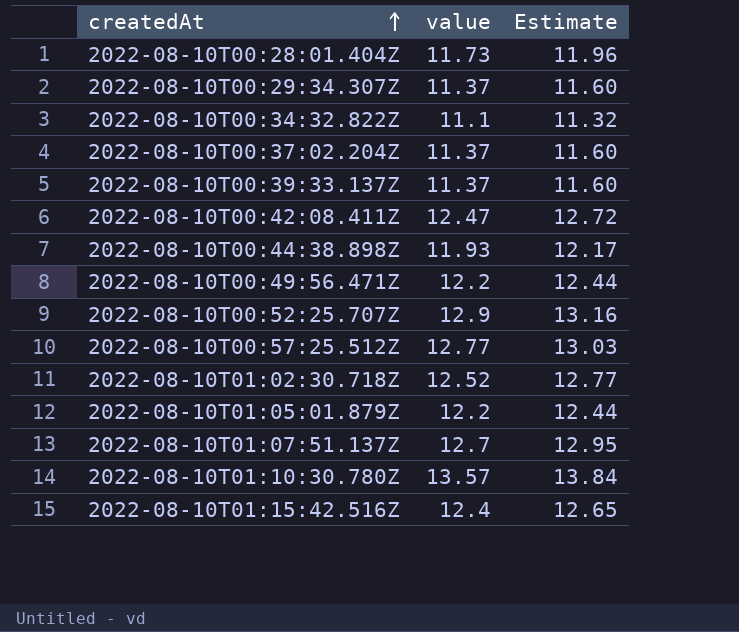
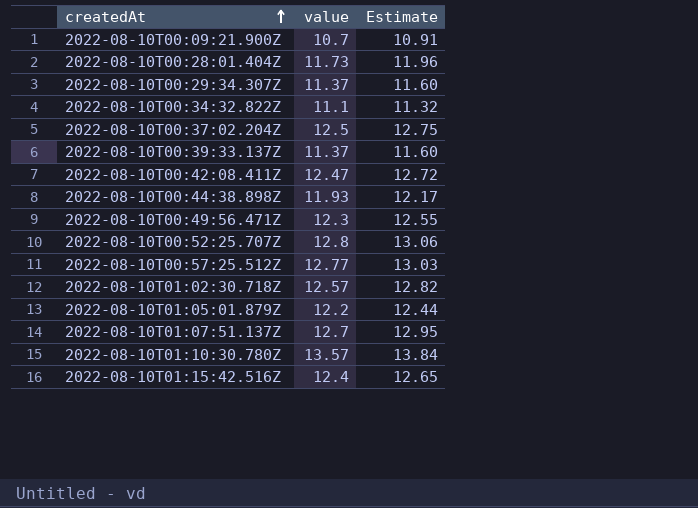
row 2022-08-10T00:09:21.900Z: none -> 10.7 | 10.91
2022-08-10T00:37:02.204Z | value: 11.37 -> 12.5
2022-08-10T00:37:02.204Z | Estimate: 11.60 -> 12.75
2022-08-10T00:49:56.471Z | value: 12.2 -> 12.3
2022-08-10T00:49:56.471Z | Estimate: 12.44 -> 12.55
2022-08-10T00:52:25.707Z | value: 12.9 -> 12.8
2022-08-10T00:52:25.707Z | Estimate: 13.16 -> 13.06
2022-08-10T01:02:30.718Z | value: 12.52 -> 12.57
2022-08-10T01:02:30.718Z | Estimate: 12.77 -> 12.82

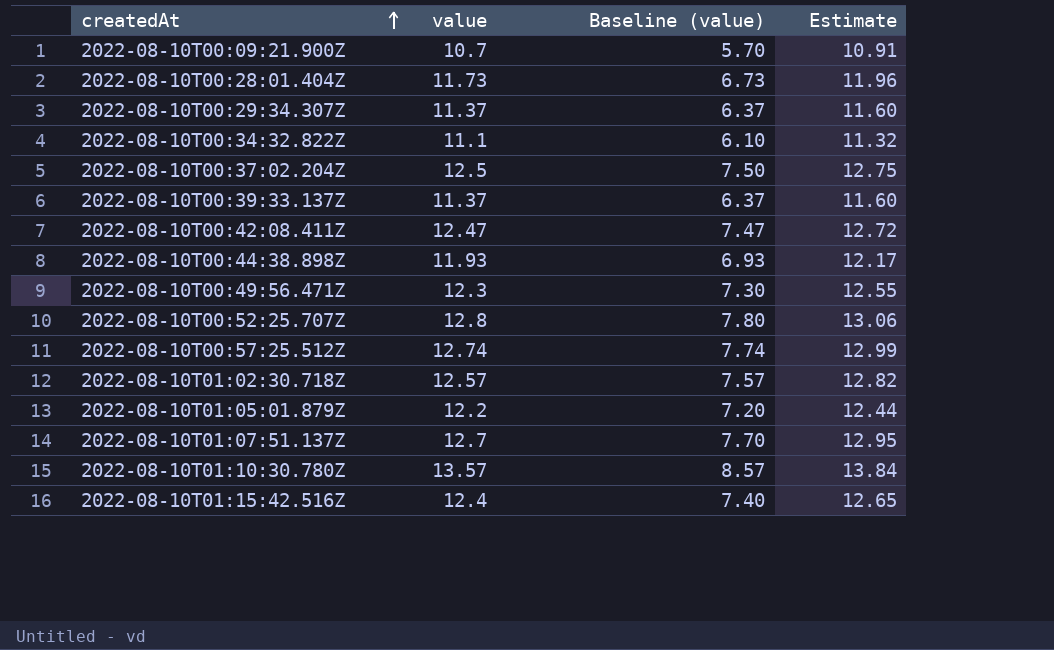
column Baseline (value) | formula: none -> [value] - 5
2022-08-10T00:57:25.512Z | value: 12.77 -> 12.74
2022-08-10T00:57:25.512Z | Estimate: 13.03 -> 12.99

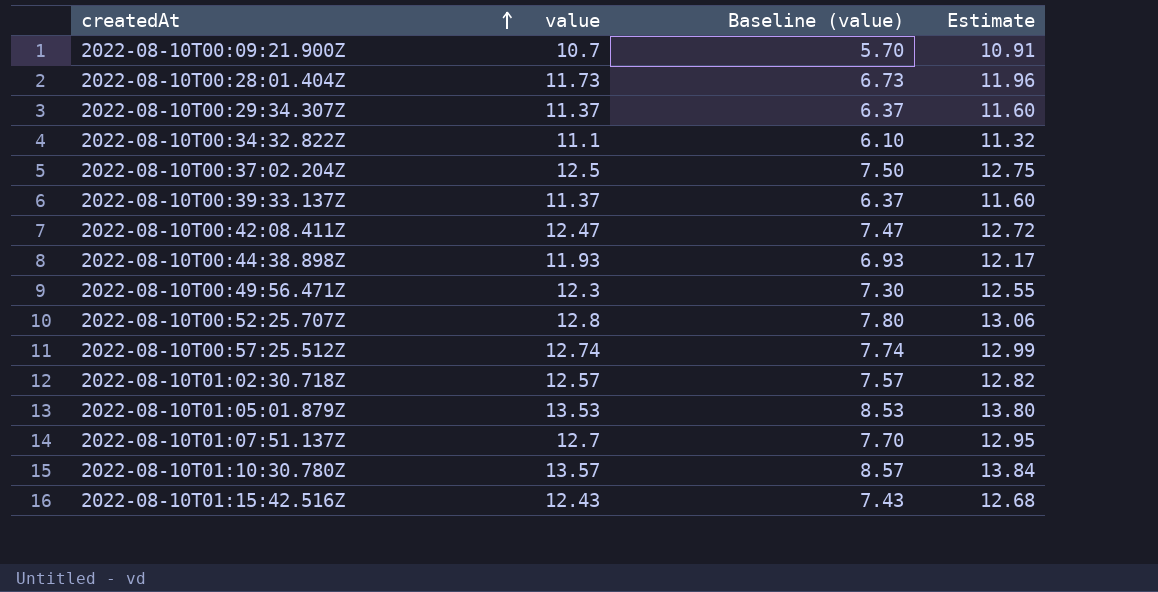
2022-08-10T01:05:01.879Z | value: 12.2 -> 13.53
2022-08-10T01:05:01.879Z | Baseline (value): 7.20 -> 8.53
2022-08-10T01:05:01.879Z | Estimate: 12.44 -> 13.80
2022-08-10T01:15:42.516Z | value: 12.4 -> 12.43
2022-08-10T01:15:42.516Z | Baseline (value): 7.40 -> 7.43
2022-08-10T01:15:42.516Z | Estimate: 12.65 -> 12.68

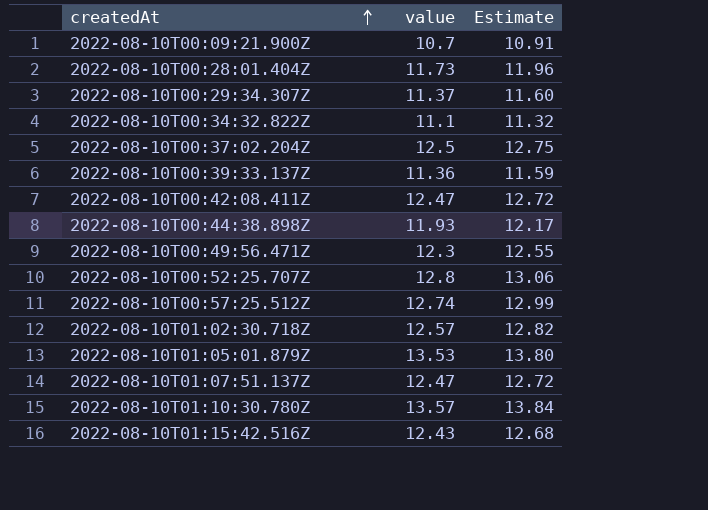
column Baseline (value) | formula: [value] - 5 -> none
2022-08-10T00:39:33.137Z | value: 11.37 -> 11.36
2022-08-10T00:39:33.137Z | Estimate: 11.60 -> 11.59
2022-08-10T01:07:51.137Z | value: 12.7 -> 12.47
2022-08-10T01:07:51.137Z | Estimate: 12.95 -> 12.72

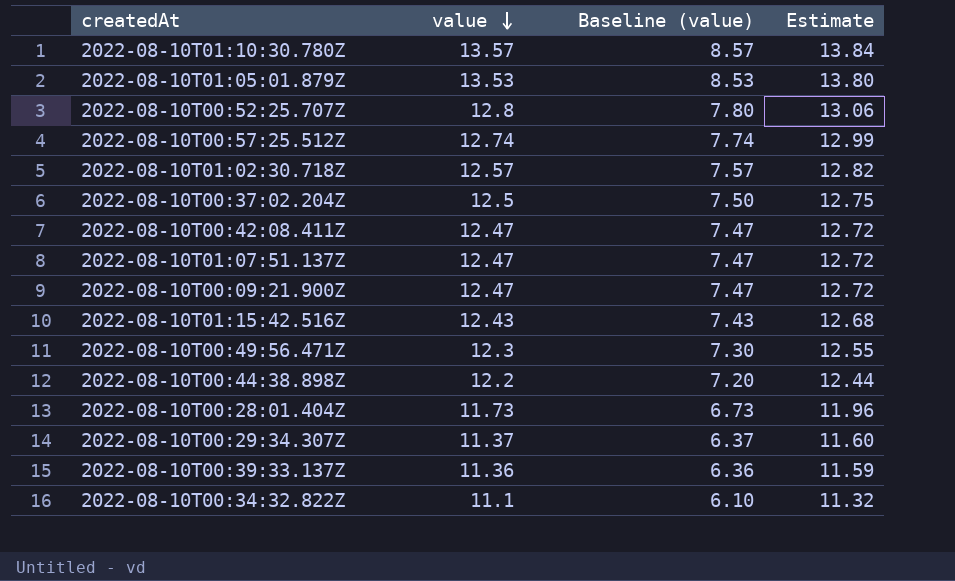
row order: createdAt ascending -> value descending
column Baseline (value) | formula: none -> [value] - 5
2022-08-10T00:09:21.900Z | value: 10.7 -> 12.47
2022-08-10T00:09:21.900Z | Estimate: 10.91 -> 12.72
2022-08-10T00:44:38.898Z | value: 11.93 -> 12.2
2022-08-10T00:44:38.898Z | Estimate: 12.17 -> 12.44

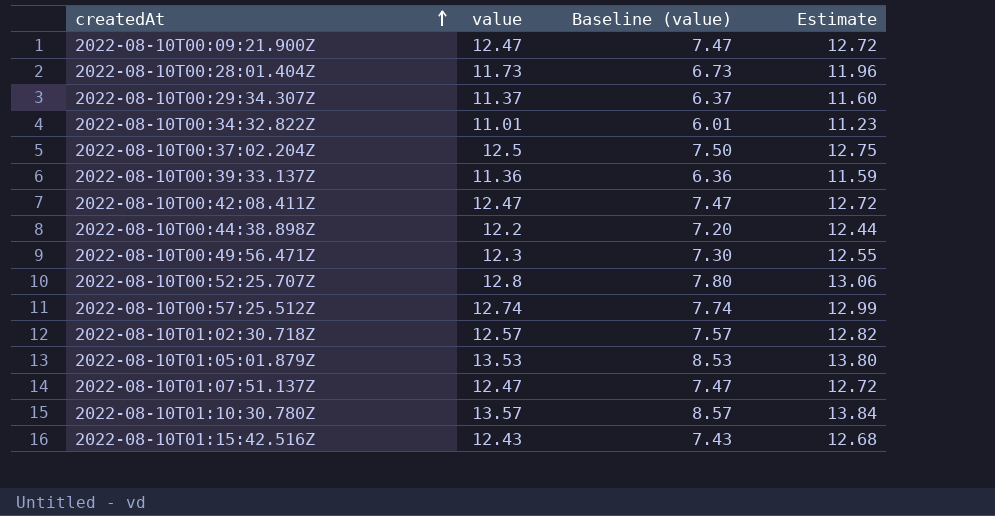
row order: value descending -> createdAt ascending
2022-08-10T00:34:32.822Z | value: 11.1 -> 11.01
2022-08-10T00:34:32.822Z | Baseline (value): 6.10 -> 6.01
2022-08-10T00:34:32.822Z | Estimate: 11.32 -> 11.23

